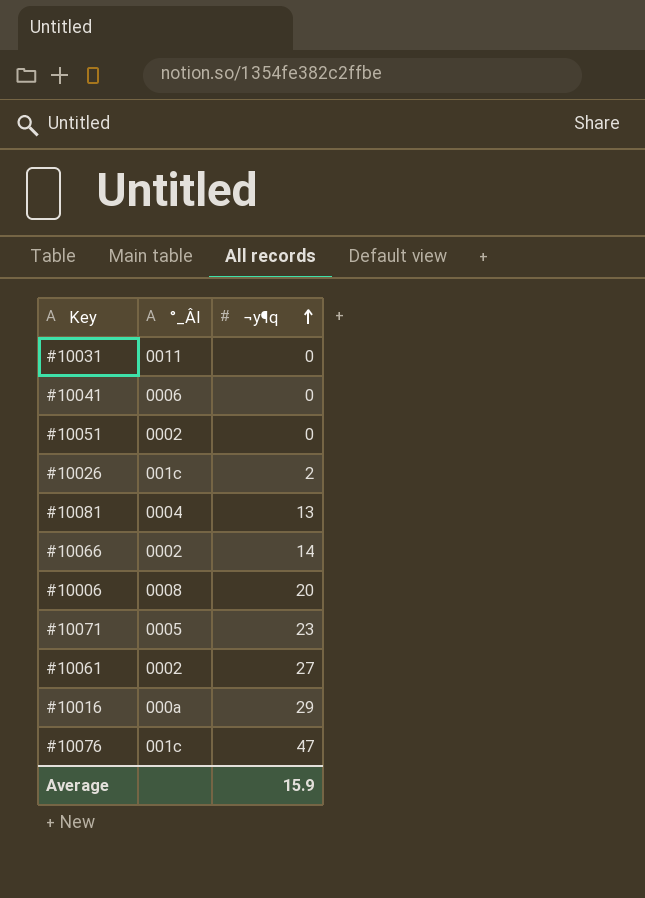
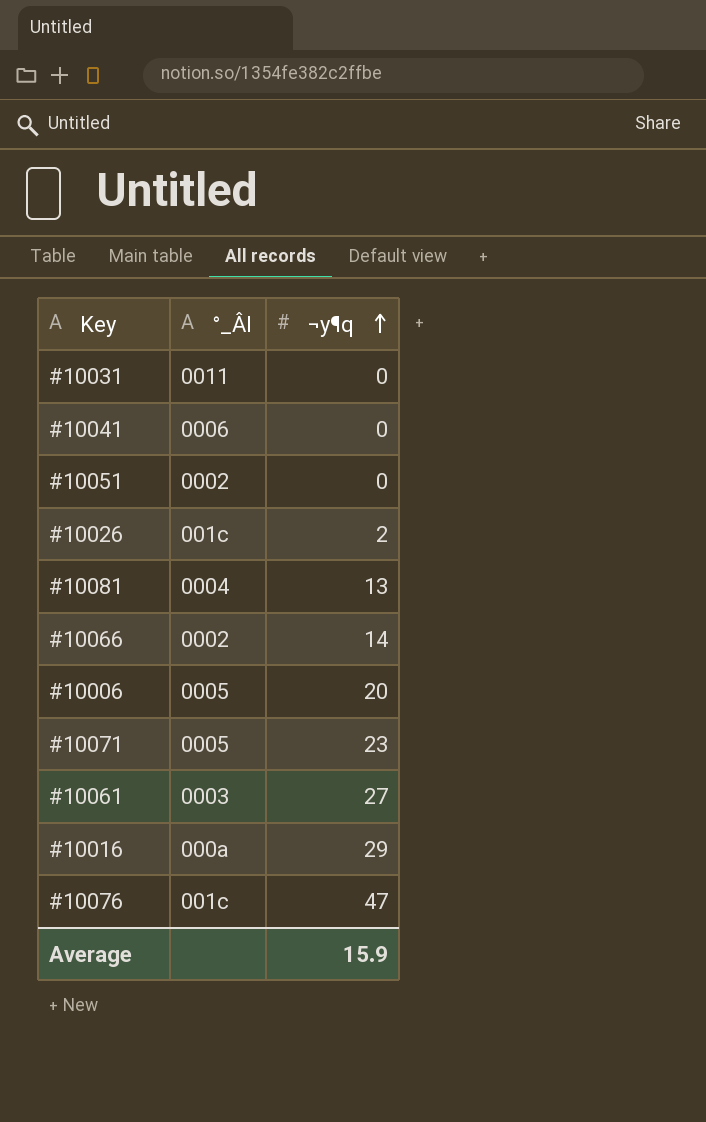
#10006 | °_ÂI: 0008 -> 0005
#10061 | °_ÂI: 0002 -> 0003

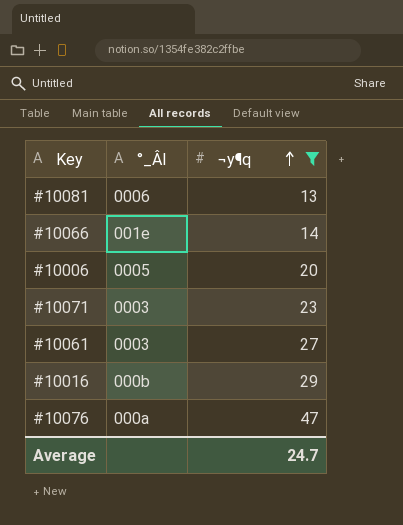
filter: none -> ¬y¶q >= 13
#10081 | °_ÂI: 0004 -> 0006
#10066 | °_ÂI: 0002 -> 001e
#10071 | °_ÂI: 0005 -> 0003
#10016 | °_ÂI: 000a -> 000b
#10076 | °_ÂI: 001c -> 000a
Average | ¬y¶q: 15.9 -> 24.7

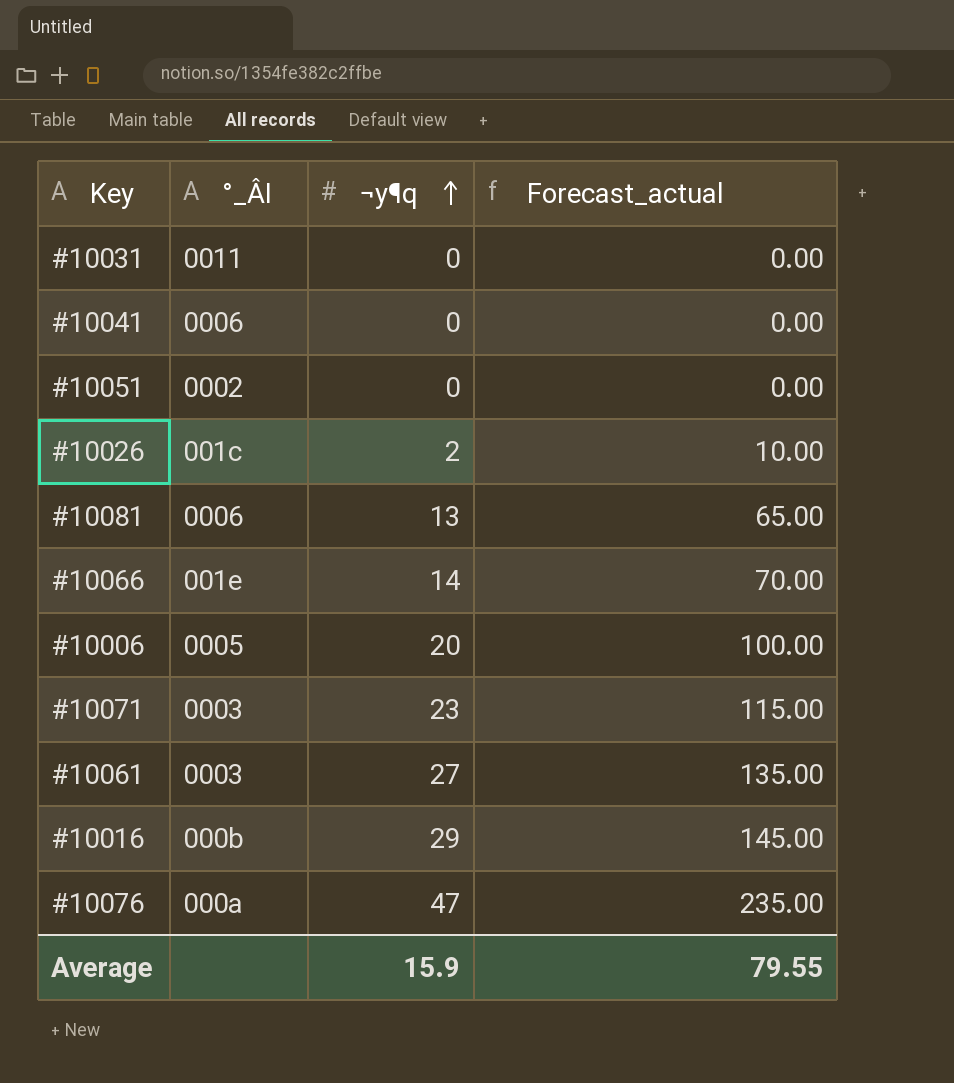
filter: ¬y¶q >= 13 -> none
column Forecast_actual | formula: none -> [¬y¶q] * 5
Average | ¬y¶q: 24.7 -> 15.9

